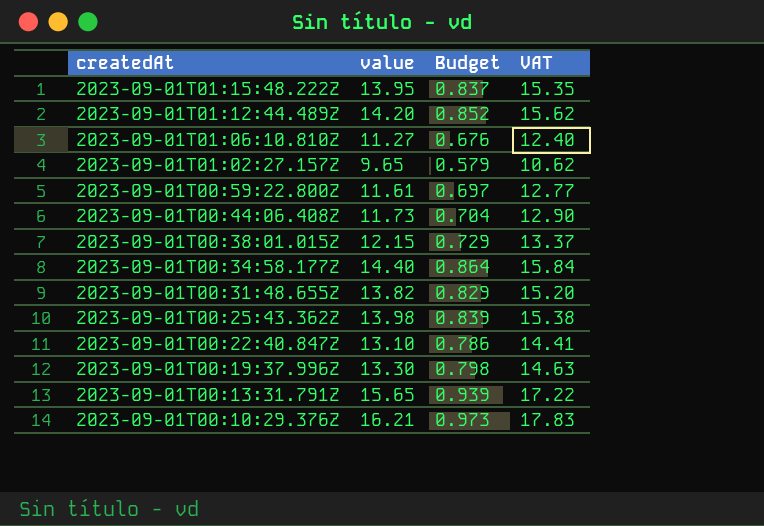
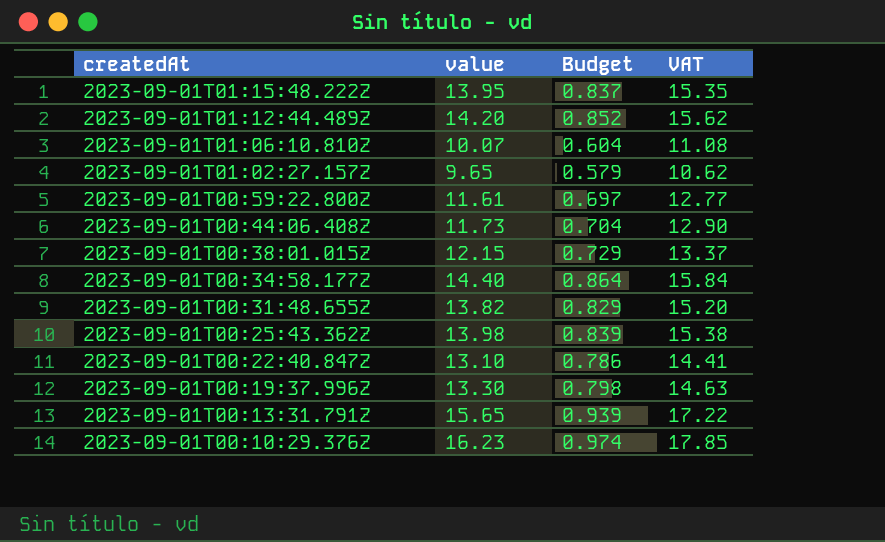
2023-09-01T01:06:10.810Z | value: 11.27 -> 10.07
2023-09-01T01:06:10.810Z | Budget: 0.676 -> 0.604
2023-09-01T01:06:10.810Z | VAT: 12.40 -> 11.08
2023-09-01T00:10:29.376Z | value: 16.21 -> 16.23
2023-09-01T00:10:29.376Z | Budget: 0.973 -> 0.974
2023-09-01T00:10:29.376Z | VAT: 17.83 -> 17.85

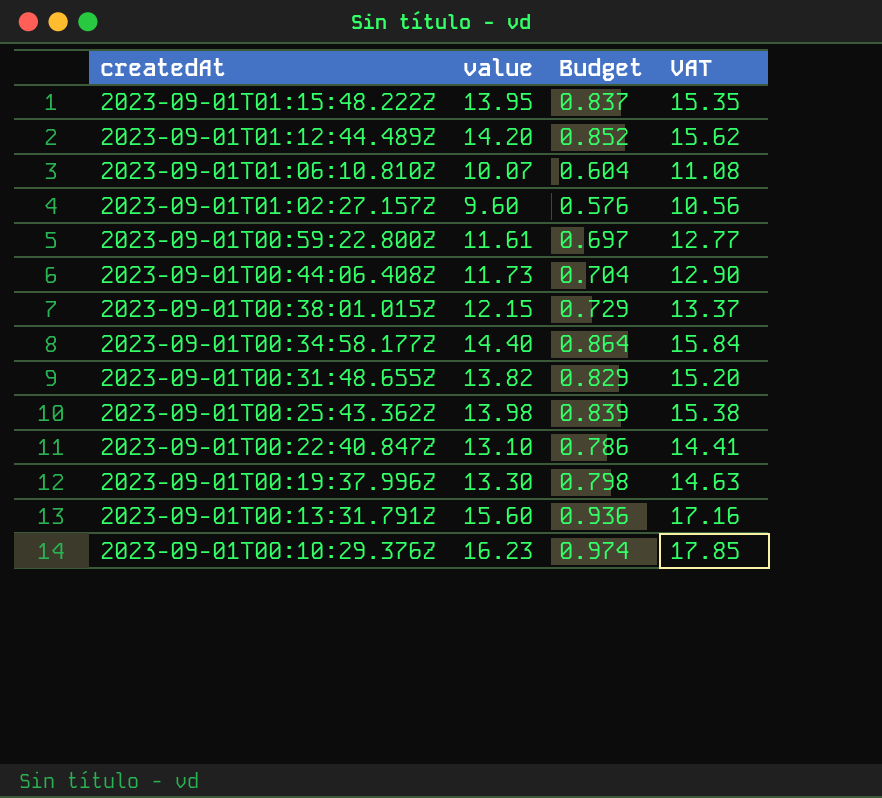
2023-09-01T01:02:27.157Z | value: 9.65 -> 9.60
2023-09-01T01:02:27.157Z | Budget: 0.579 -> 0.576
2023-09-01T01:02:27.157Z | VAT: 10.62 -> 10.56
2023-09-01T00:13:31.791Z | value: 15.65 -> 15.60
2023-09-01T00:13:31.791Z | Budget: 0.939 -> 0.936
2023-09-01T00:13:31.791Z | VAT: 17.22 -> 17.16

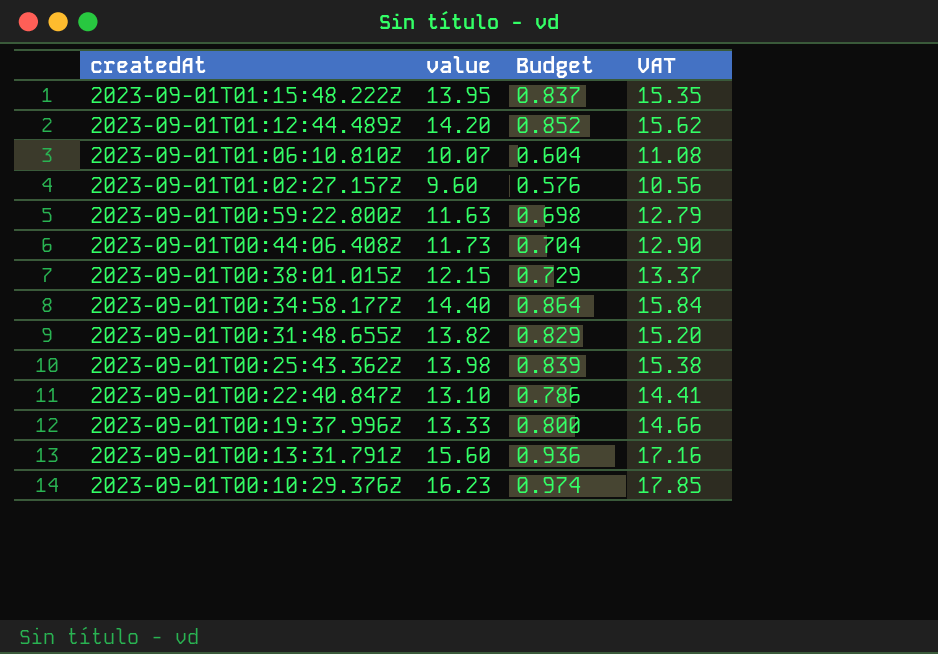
2023-09-01T00:59:22.800Z | value: 11.61 -> 11.63
2023-09-01T00:59:22.800Z | Budget: 0.697 -> 0.698
2023-09-01T00:59:22.800Z | VAT: 12.77 -> 12.79
2023-09-01T00:19:37.996Z | value: 13.30 -> 13.33
2023-09-01T00:19:37.996Z | Budget: 0.798 -> 0.800
2023-09-01T00:19:37.996Z | VAT: 14.63 -> 14.66

